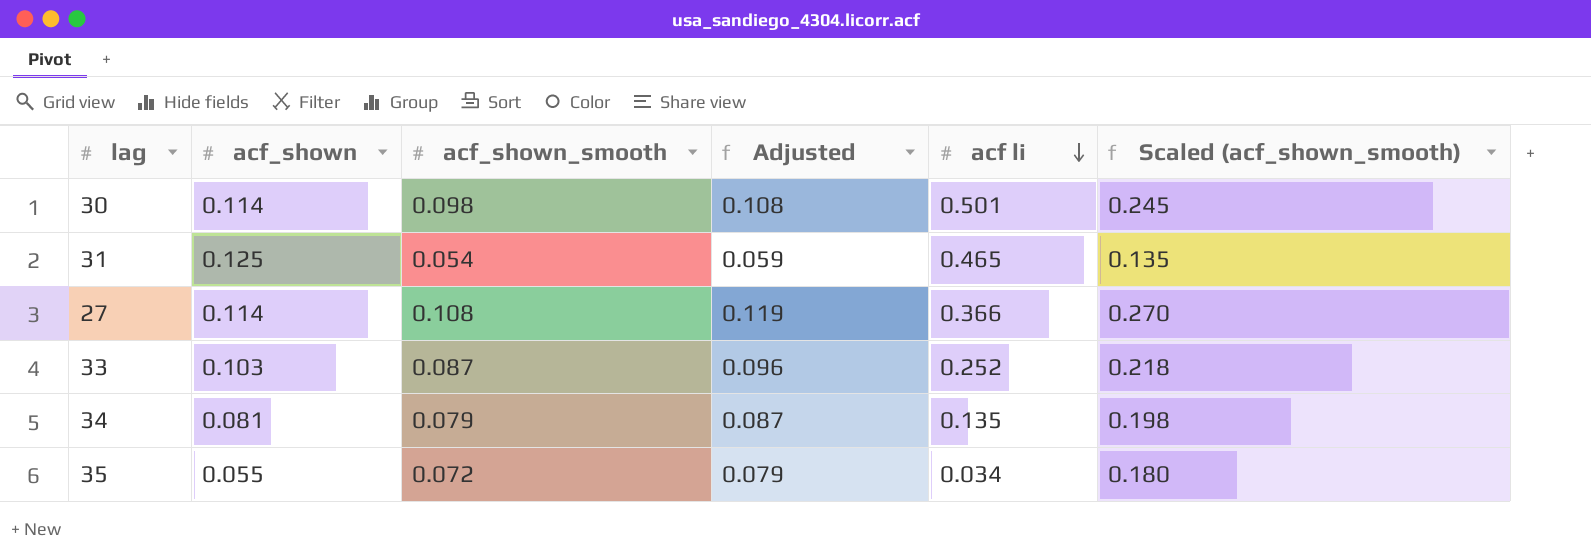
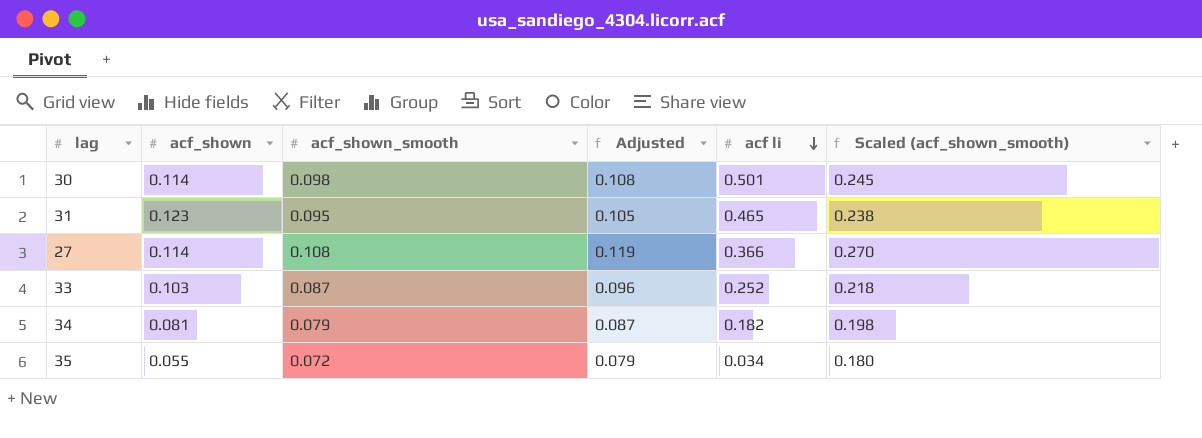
31 | acf_shown: 0.125 -> 0.123
31 | acf_shown_smooth: 0.054 -> 0.095
31 | Adjusted: 0.059 -> 0.105
31 | Scaled (acf_shown_smooth): 0.135 -> 0.238
34 | acf li: 0.135 -> 0.182

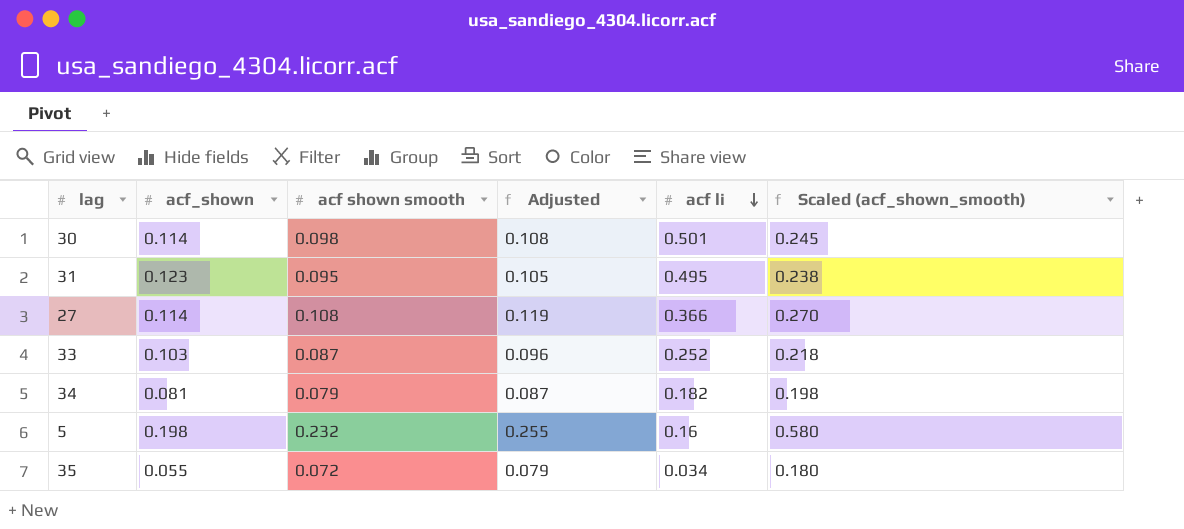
column name: acf_shown_smooth -> acf shown smooth
31 | acf li: 0.465 -> 0.495
row 5: none -> 0.198 | 0.232 | 0.255 | 0.16 | 0.580

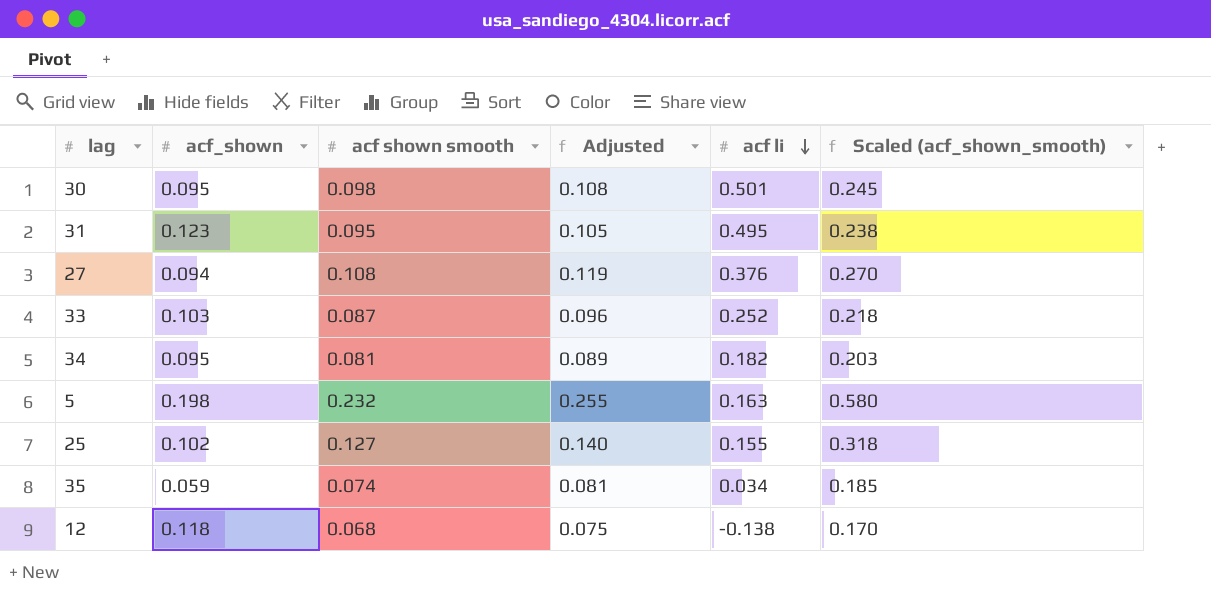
30 | acf_shown: 0.114 -> 0.095
27 | acf_shown: 0.114 -> 0.094
27 | acf li: 0.366 -> 0.376
34 | acf_shown: 0.081 -> 0.095
34 | acf shown smooth: 0.079 -> 0.081
34 | Adjusted: 0.087 -> 0.089
34 | Scaled (acf_shown_smooth): 0.198 -> 0.203
5 | acf li: 0.16 -> 0.163
row 25: none -> 0.102 | 0.127 | 0.140 | 0.155 | 0.318
35 | acf_shown: 0.055 -> 0.059
35 | acf shown smooth: 0.072 -> 0.074
35 | Adjusted: 0.079 -> 0.081
35 | Scaled (acf_shown_smooth): 0.180 -> 0.185
row 12: none -> 0.118 | 0.068 | 0.075 | -0.138 | 0.170

